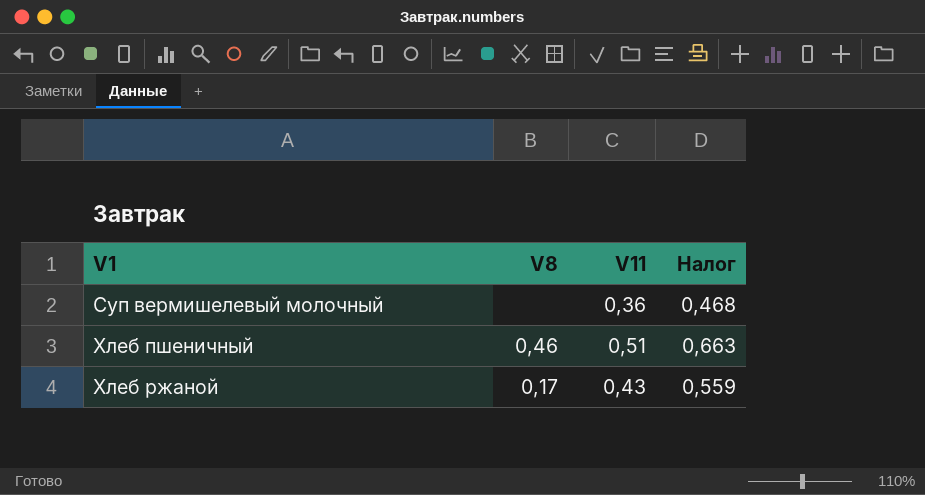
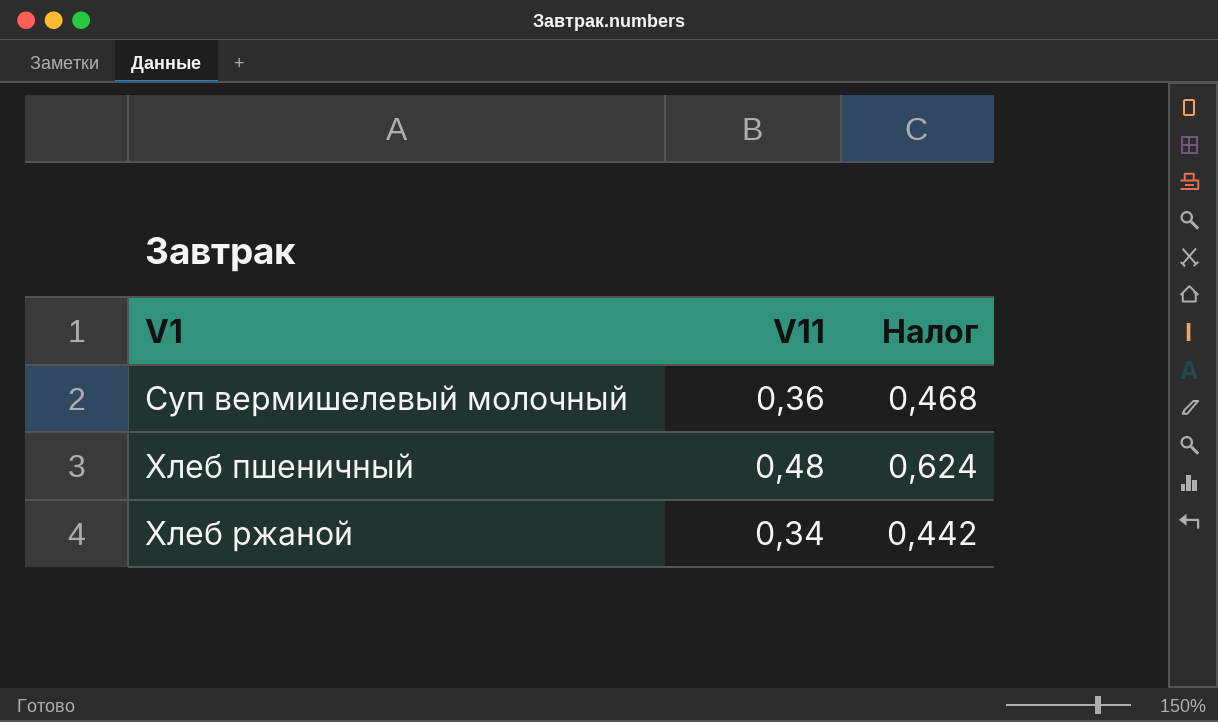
column V8 | position: 2 -> none
Хлеб пшеничный | V11: 0,51 -> 0,48
Хлеб пшеничный | Налог: 0,663 -> 0,624
Хлеб ржаной | V11: 0,43 -> 0,34
Хлеб ржаной | Налог: 0,559 -> 0,442

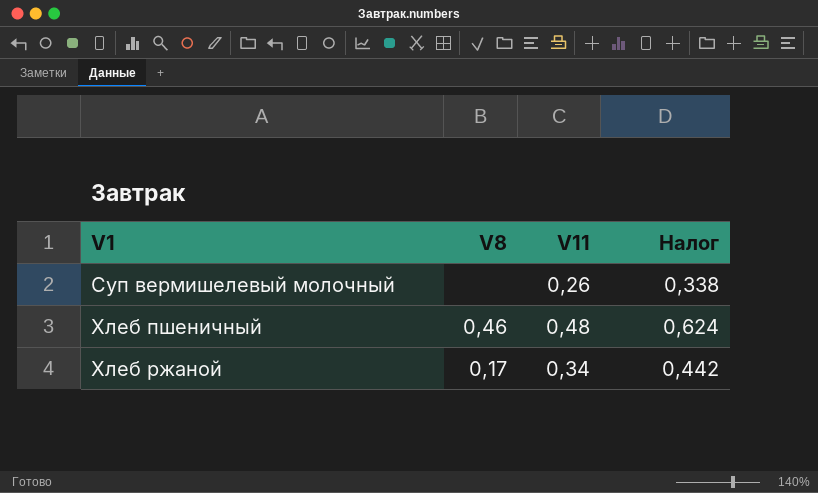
column V8 | position: none -> 2
Суп вермишелевый молочный | V11: 0,36 -> 0,26
Суп вермишелевый молочный | Налог: 0,468 -> 0,338

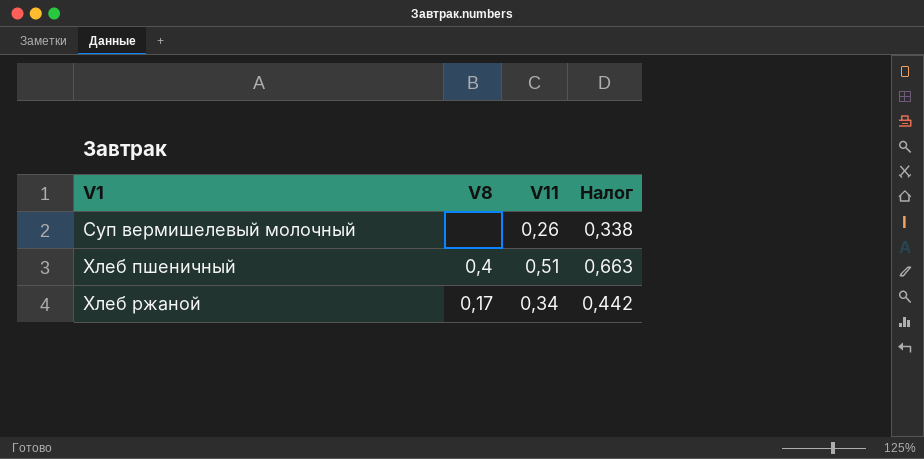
Хлеб пшеничный | V8: 0,46 -> 0,4
Хлеб пшеничный | V11: 0,48 -> 0,51
Хлеб пшеничный | Налог: 0,624 -> 0,663

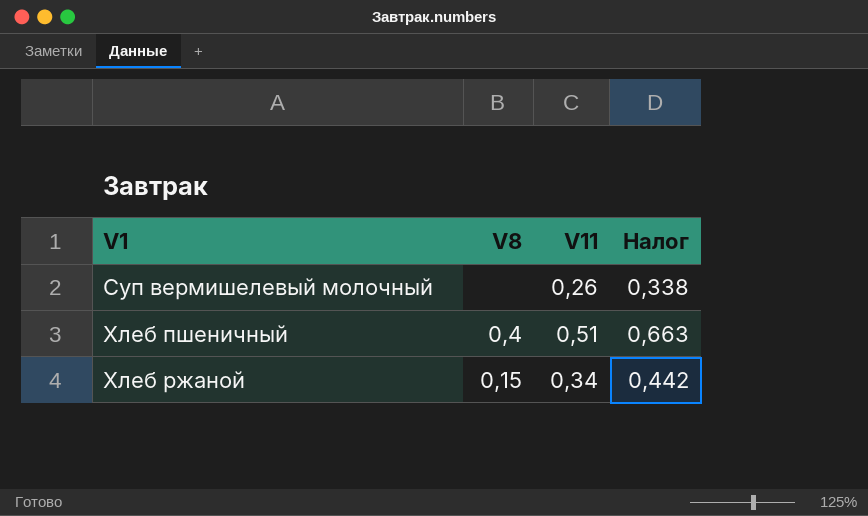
Хлеб ржаной | V8: 0,17 -> 0,15

